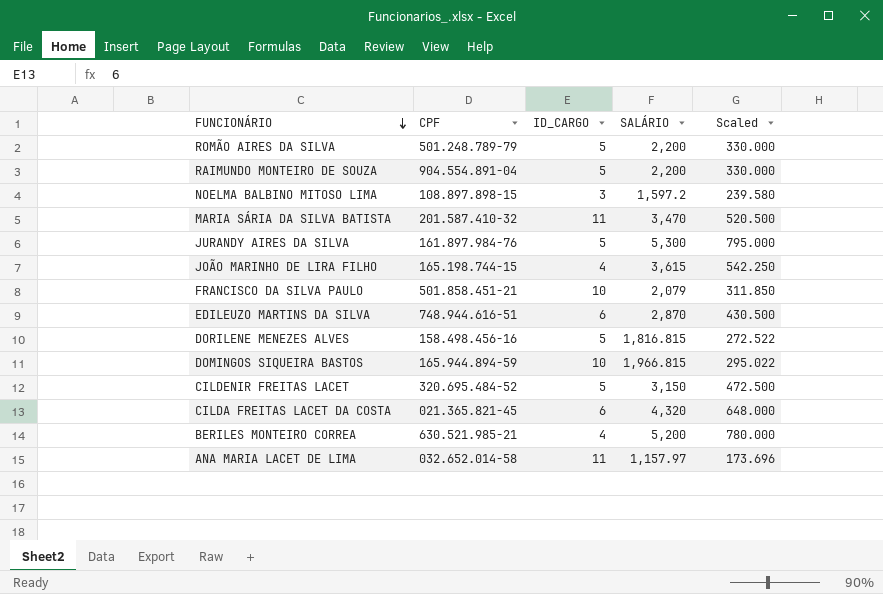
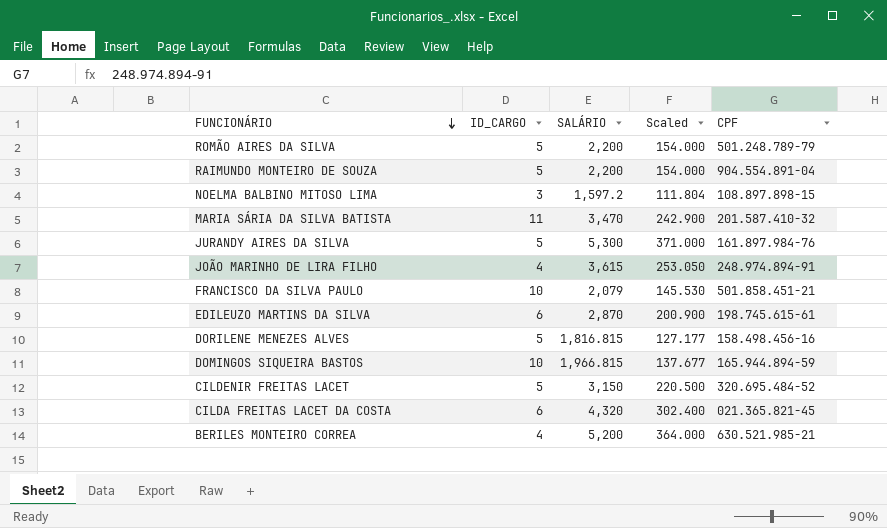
column Scaled | formula: [SALÁRIO] * 0.15 -> [SALÁRIO] * 0.07
column CPF | position: 2 -> 5
row ANA MARIA LACET DE LIMA: 032.652.014-58 | 11 | 1,157.97 | 173.696 -> none
JOÃO MARINHO DE LIRA FILHO | CPF: 165.198.744-15 -> 248.974.894-91
EDILEUZO MARTINS DA SILVA | CPF: 748.944.616-51 -> 198.745.615-61

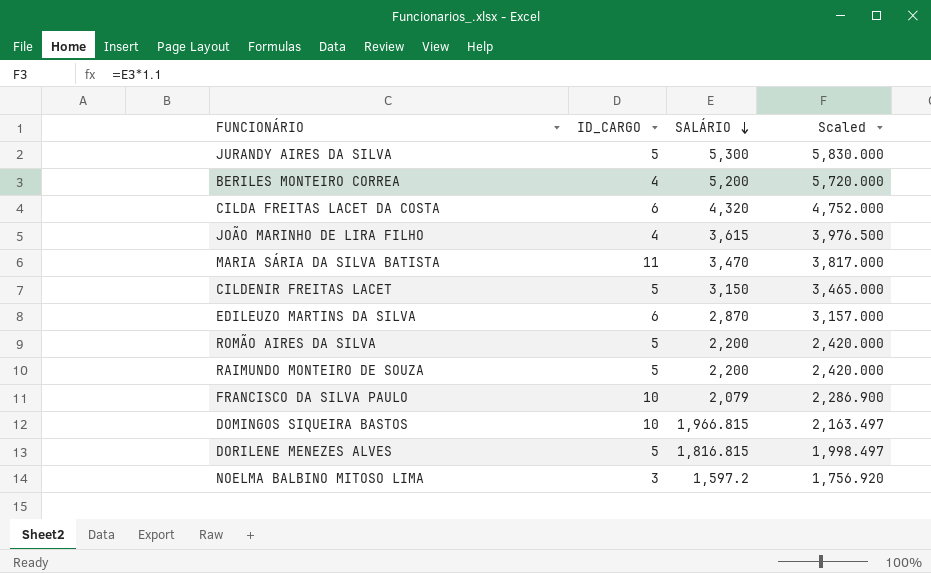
row order: FUNCIONÁRIO descending -> SALÁRIO descending
column CPF | position: 5 -> none
column Scaled | formula: [SALÁRIO] * 0.07 -> [SALÁRIO] * 1.1

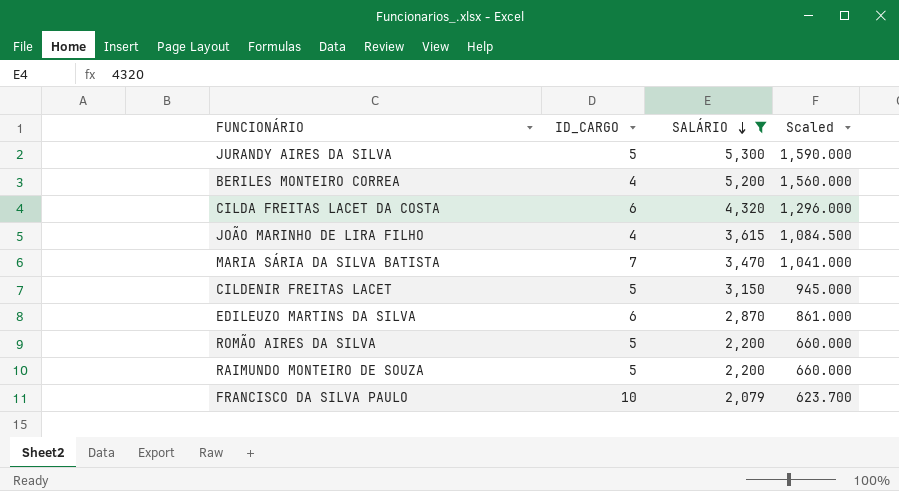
filter: none -> SALÁRIO >= 2,079
column Scaled | formula: [SALÁRIO] * 1.1 -> [SALÁRIO] * 0.3
MARIA SÁRIA DA SILVA BATISTA | ID_CARGO: 11 -> 7

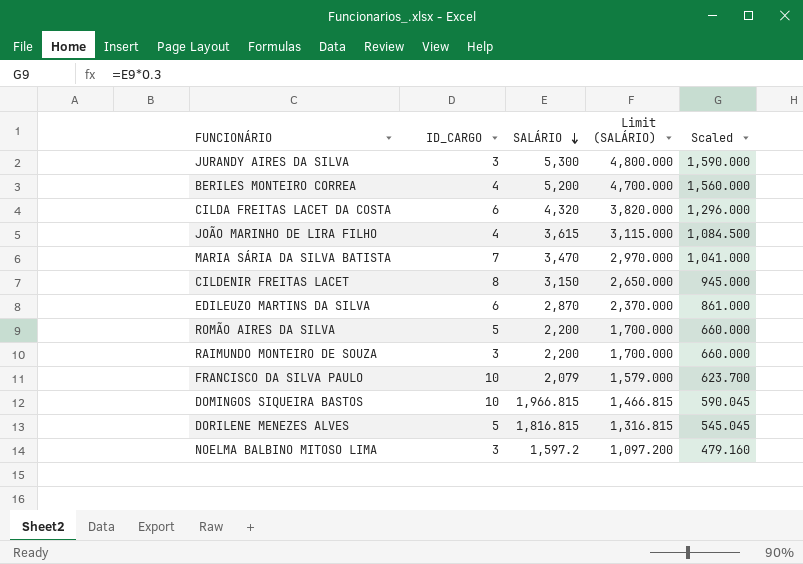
filter: SALÁRIO >= 2,079 -> none
column Limit (SALÁRIO) | formula: none -> [SALÁRIO] - 500
JURANDY AIRES DA SILVA | ID_CARGO: 5 -> 3
CILDENIR FREITAS LACET | ID_CARGO: 5 -> 8
RAIMUNDO MONTEIRO DE SOUZA | ID_CARGO: 5 -> 3

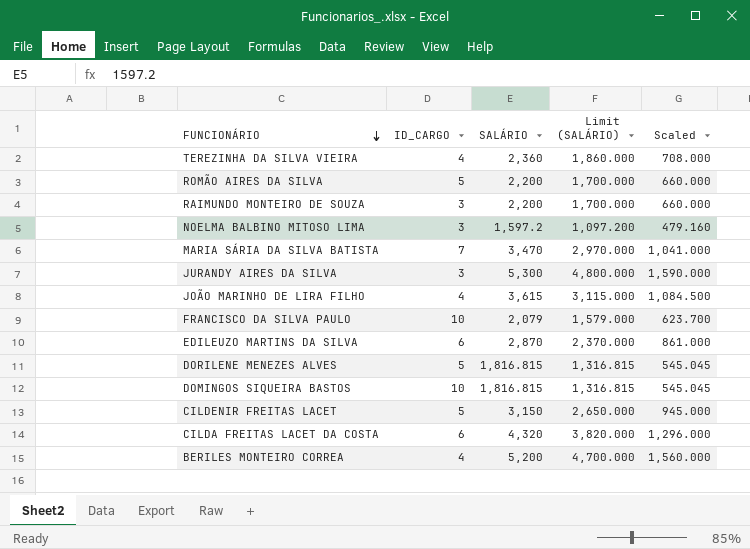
row order: SALÁRIO descending -> FUNCIONÁRIO descending
row TEREZINHA DA SILVA VIEIRA: none -> 4 | 2,360 | 1,860.000 | 708.000
DOMINGOS SIQUEIRA BASTOS | SALÁRIO: 1,966.815 -> 1,816.815
DOMINGOS SIQUEIRA BASTOS | Limit (SALÁRIO): 1,466.815 -> 1,316.815
DOMINGOS SIQUEIRA BASTOS | Scaled: 590.045 -> 545.045
CILDENIR FREITAS LACET | ID_CARGO: 8 -> 5

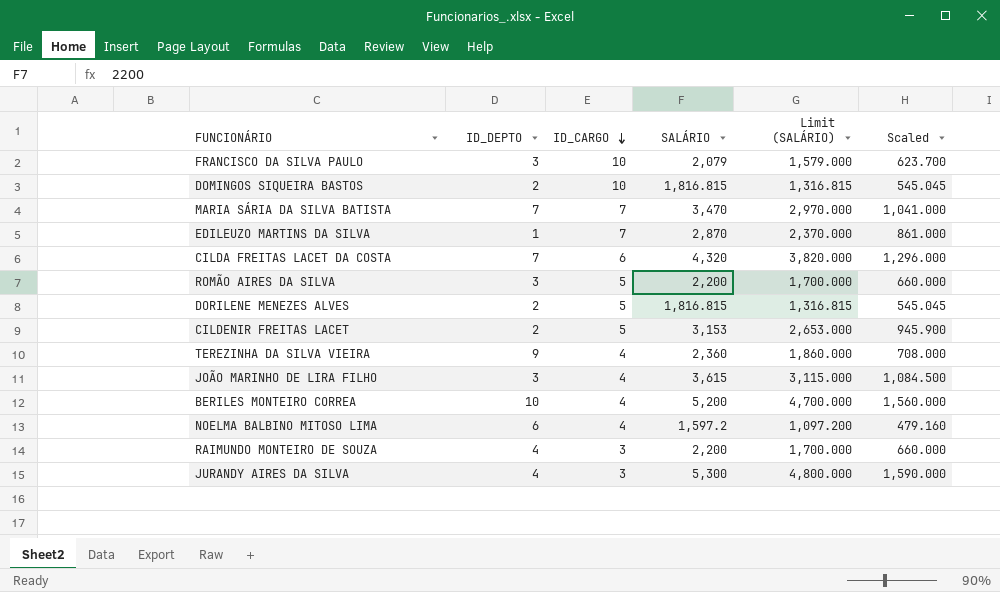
row order: FUNCIONÁRIO descending -> ID_CARGO descending
column ID_DEPTO | position: none -> 2
EDILEUZO MARTINS DA SILVA | ID_CARGO: 6 -> 7
CILDENIR FREITAS LACET | SALÁRIO: 3,150 -> 3,153
CILDENIR FREITAS LACET | Limit (SALÁRIO): 2,650.000 -> 2,653.000
CILDENIR FREITAS LACET | Scaled: 945.000 -> 945.900
NOELMA BALBINO MITOSO LIMA | ID_CARGO: 3 -> 4

